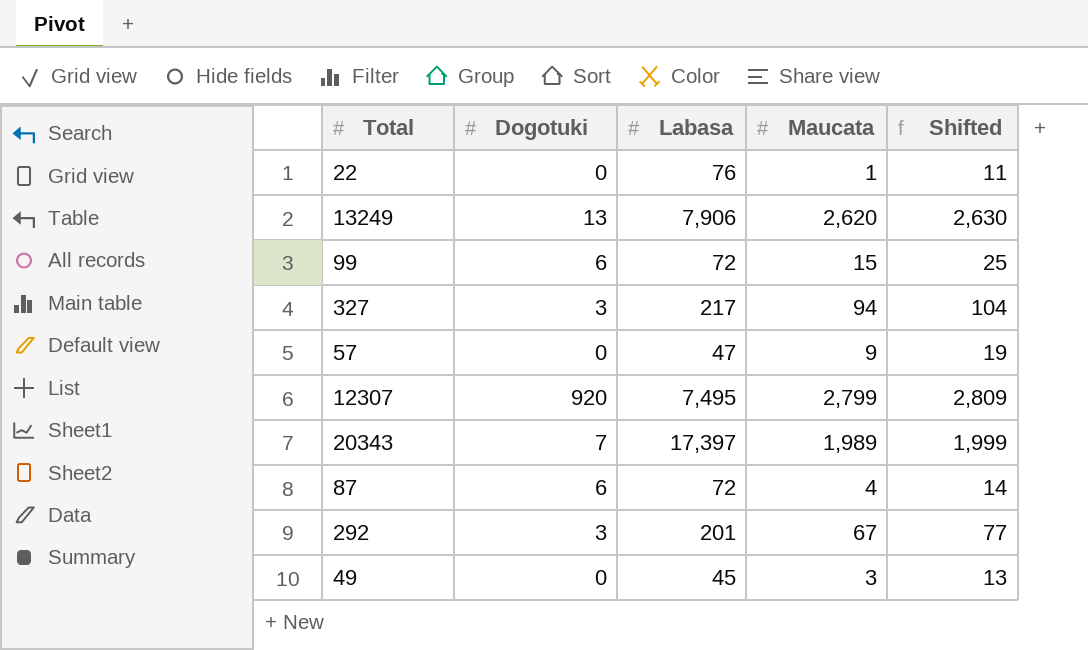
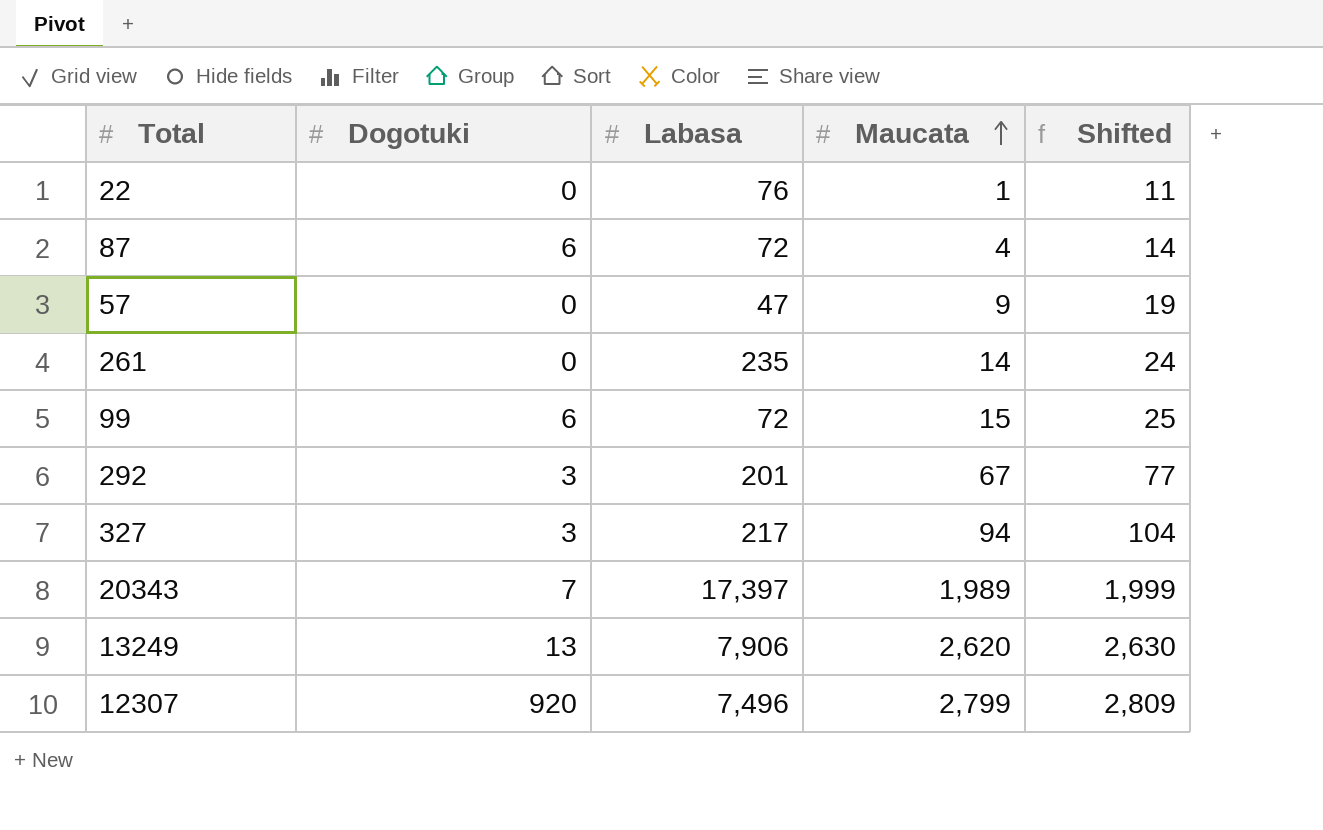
row order: none -> Maucata ascending
row 49: 0 | 45 | 3 | 13 -> none
row 261: none -> 0 | 235 | 14 | 24
12307 | Labasa: 7,495 -> 7,496

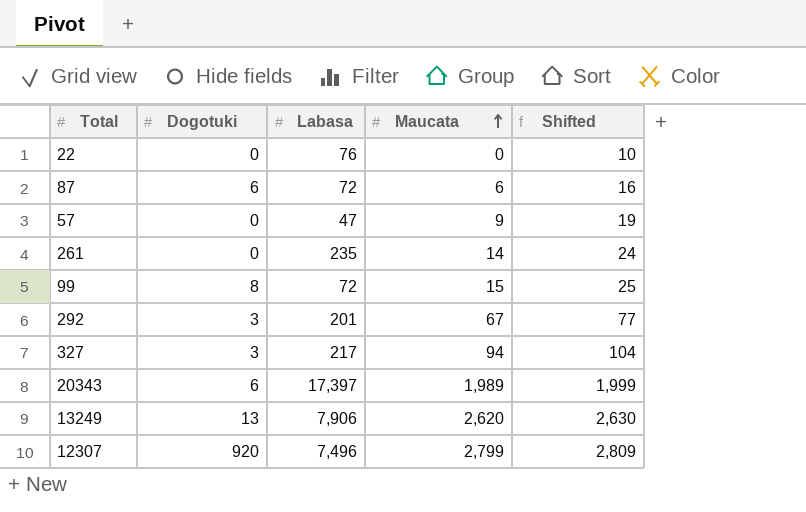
22 | Maucata: 1 -> 0
22 | Shifted: 11 -> 10
87 | Maucata: 4 -> 6
87 | Shifted: 14 -> 16
99 | Dogotuki: 6 -> 8
20343 | Dogotuki: 7 -> 6

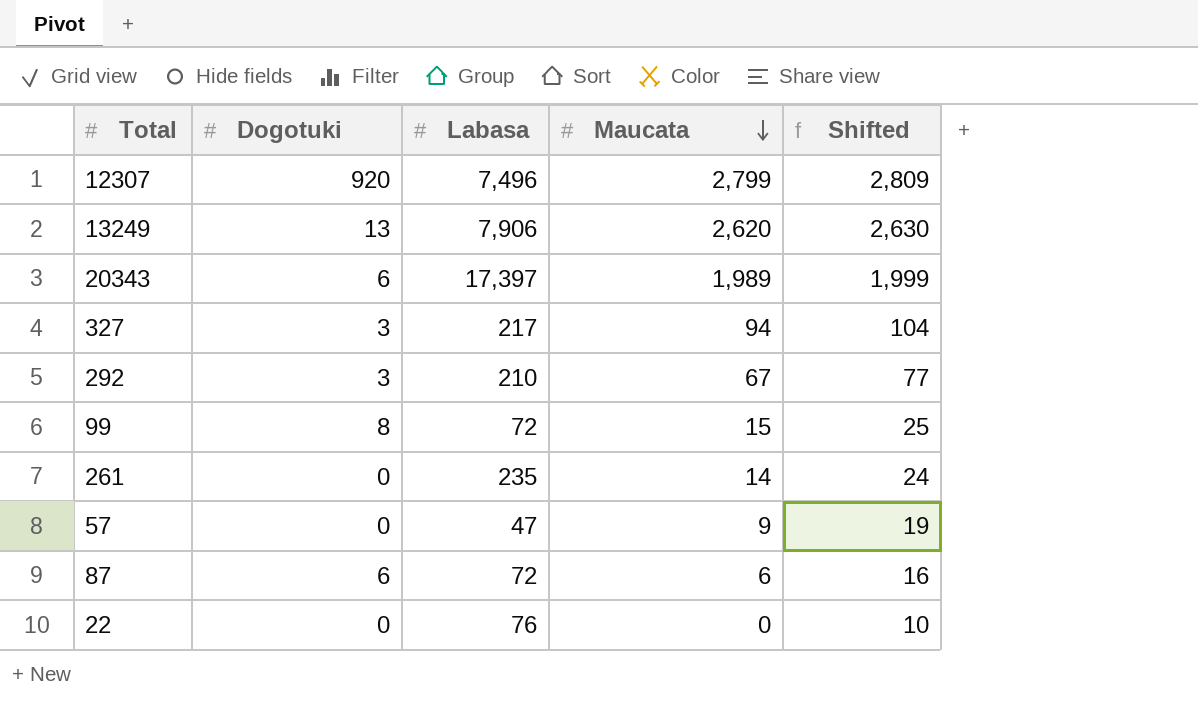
row order: Maucata ascending -> Maucata descending
292 | Labasa: 201 -> 210

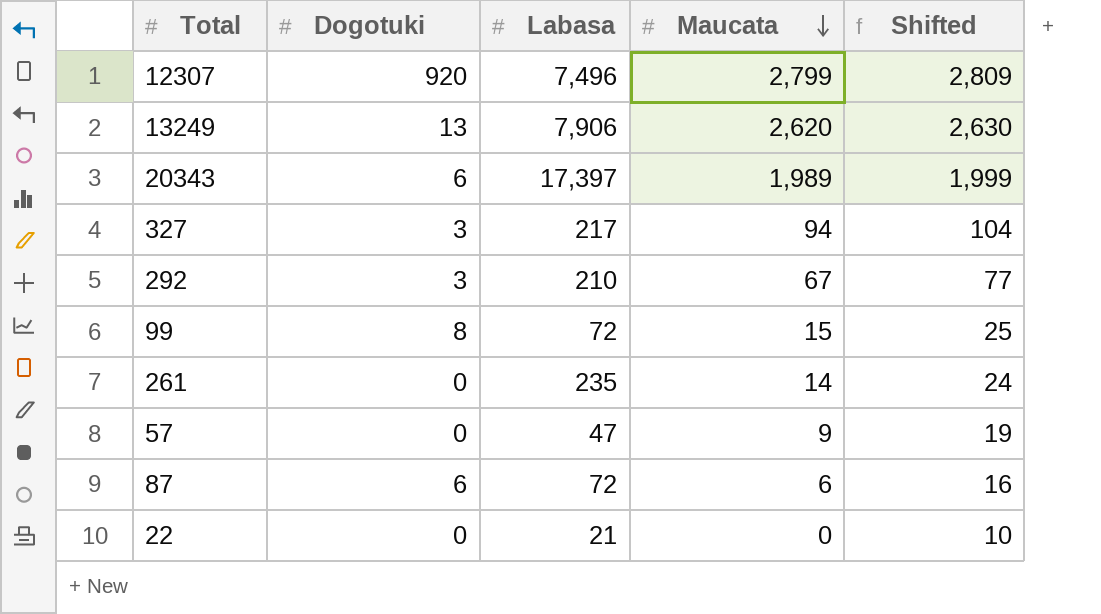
22 | Labasa: 76 -> 21

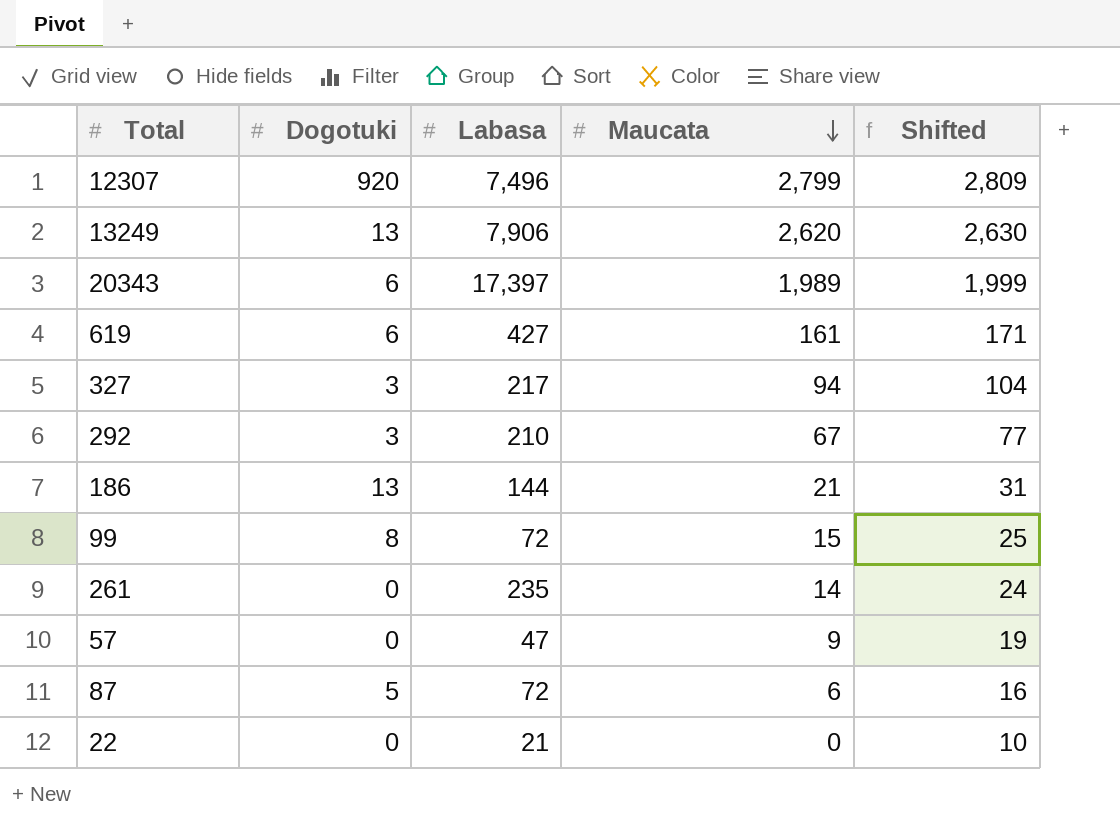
row 619: none -> 6 | 427 | 161 | 171
row 186: none -> 13 | 144 | 21 | 31
87 | Dogotuki: 6 -> 5

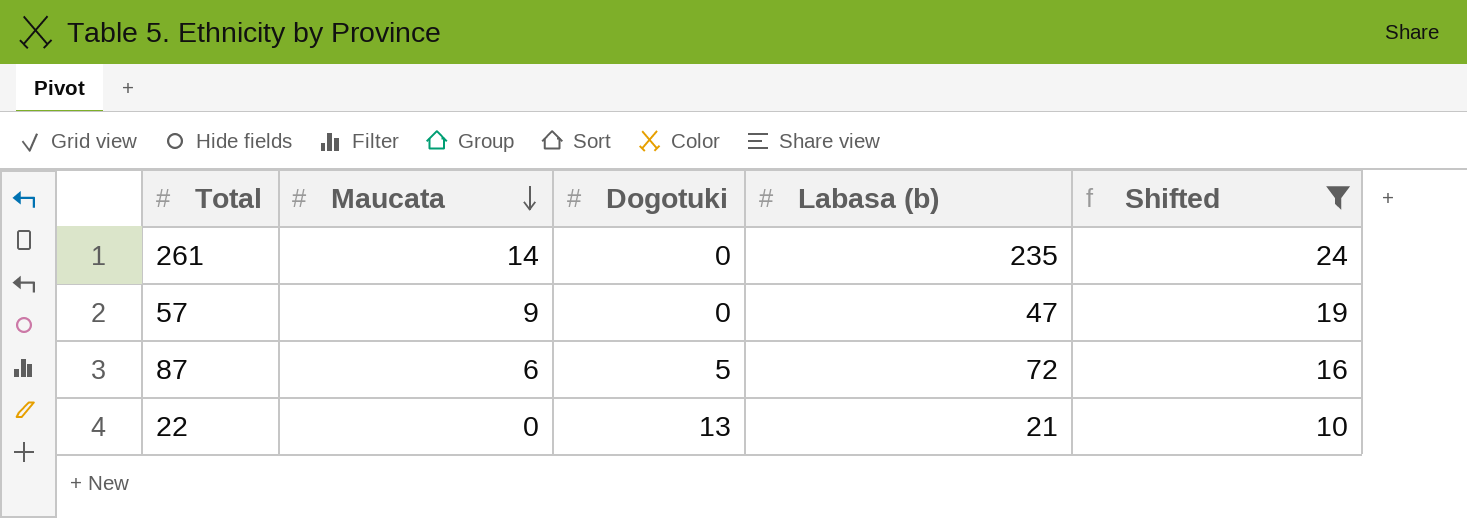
filter: none -> Shifted <= 24
column Maucata | position: 4 -> 2
column name: Labasa -> Labasa (b)
22 | Dogotuki: 0 -> 13

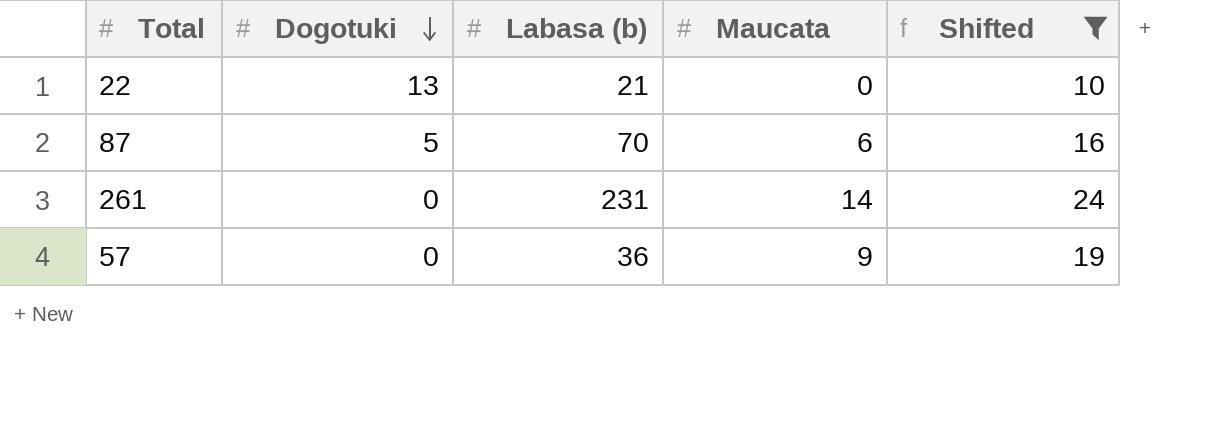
row order: Maucata descending -> Dogotuki descending
column Maucata | position: 2 -> 4
87 | Labasa (b): 72 -> 70
261 | Labasa (b): 235 -> 231
57 | Labasa (b): 47 -> 36

